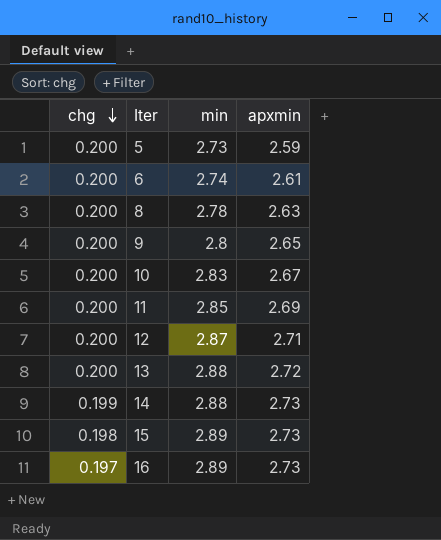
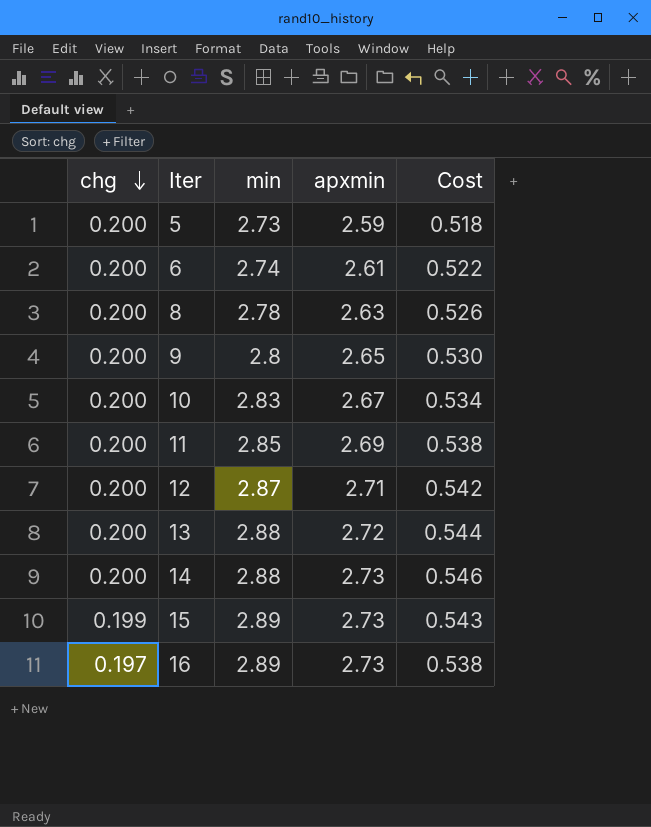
column Cost | formula: none -> [chg] * [apxmin]
14 | chg: 0.199 -> 0.200
15 | chg: 0.198 -> 0.199

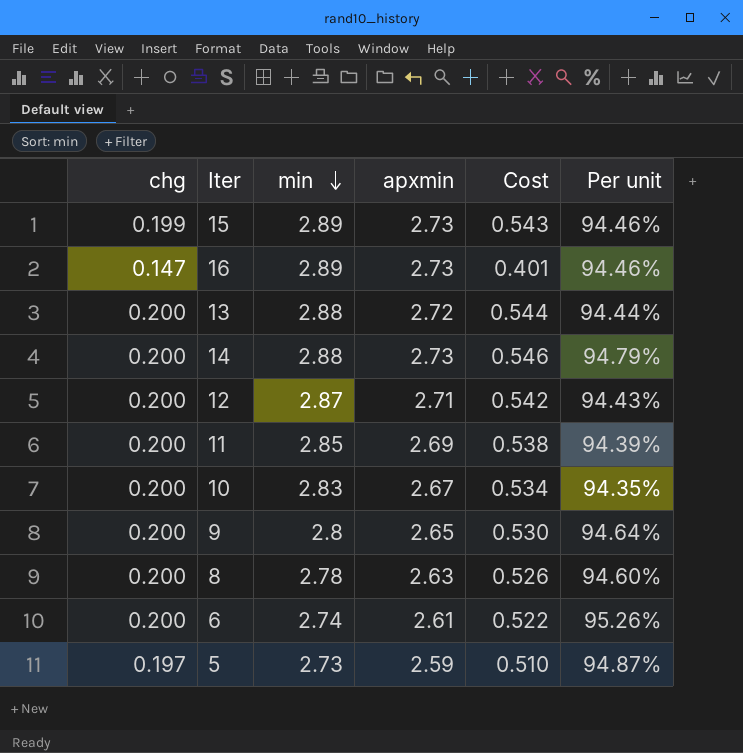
row order: chg descending -> min descending
column Per unit | formula: none -> [apxmin] / [min]
16 | chg: 0.197 -> 0.147
16 | Cost: 0.538 -> 0.401
5 | chg: 0.200 -> 0.197
5 | Cost: 0.518 -> 0.510

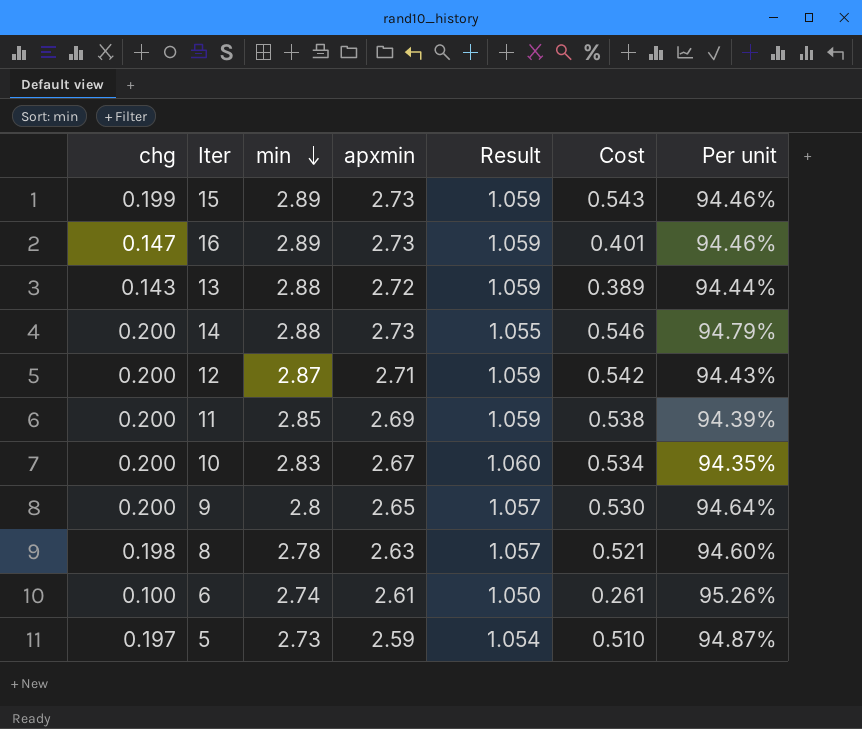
column Result | formula: none -> [min] / [apxmin]
13 | chg: 0.200 -> 0.143
13 | Cost: 0.544 -> 0.389
8 | chg: 0.200 -> 0.198
8 | Cost: 0.526 -> 0.521
6 | chg: 0.200 -> 0.100
6 | Cost: 0.522 -> 0.261

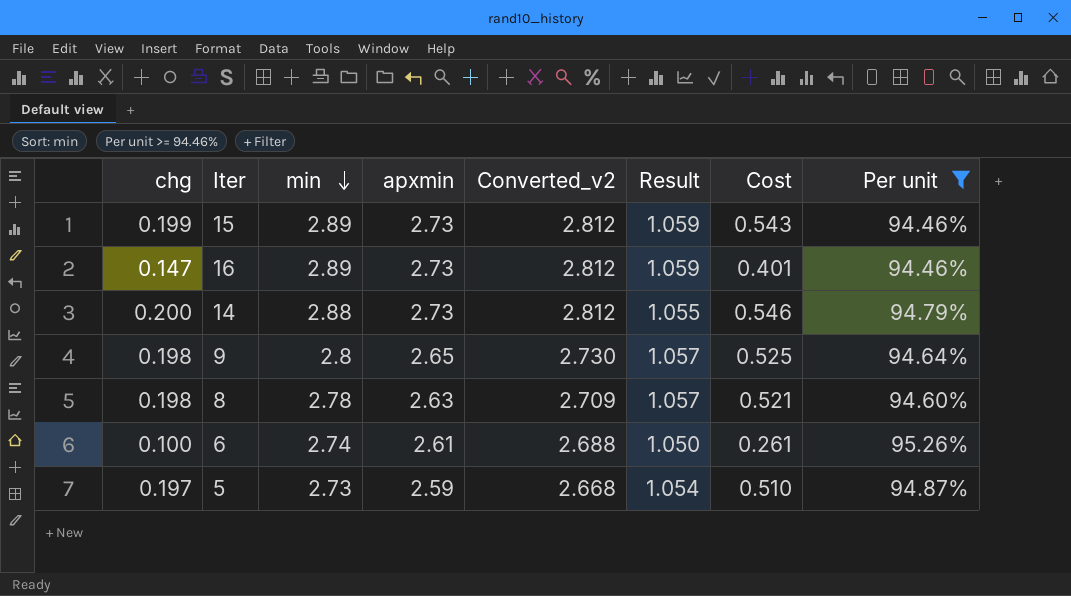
filter: none -> Per unit >= 94.46%
column Converted_v2 | formula: none -> [apxmin] * 1.03
9 | chg: 0.200 -> 0.198
9 | Cost: 0.530 -> 0.525

